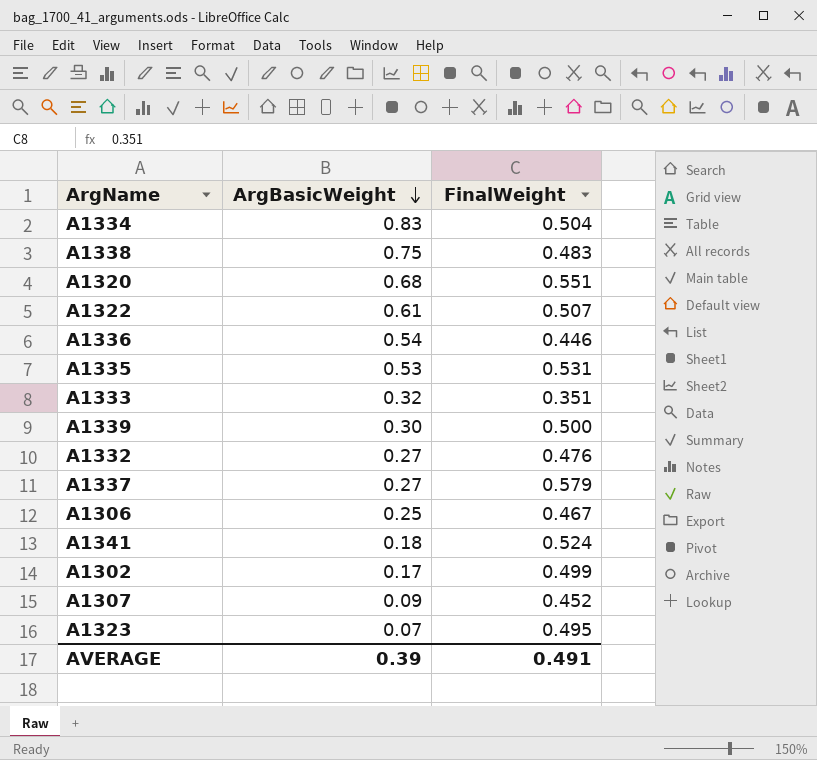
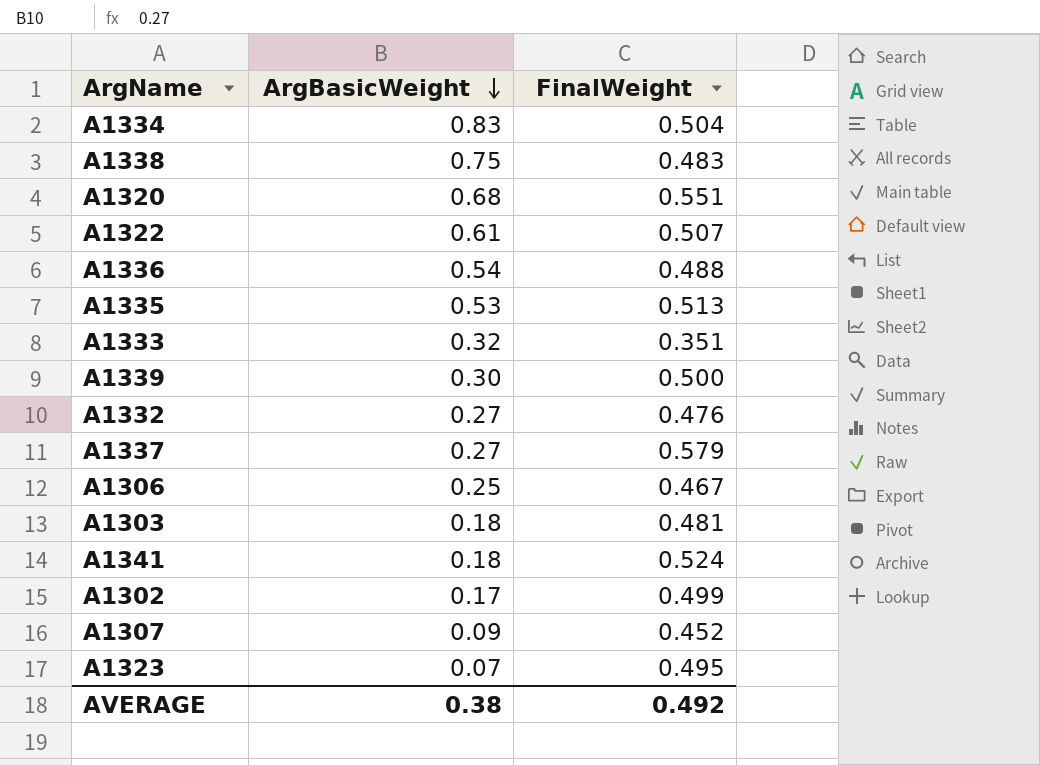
A1336 | FinalWeight: 0.446 -> 0.488
A1335 | FinalWeight: 0.531 -> 0.513
row A1303: none -> 0.18 | 0.481
AVERAGE | ArgBasicWeight: 0.39 -> 0.38
AVERAGE | FinalWeight: 0.491 -> 0.492

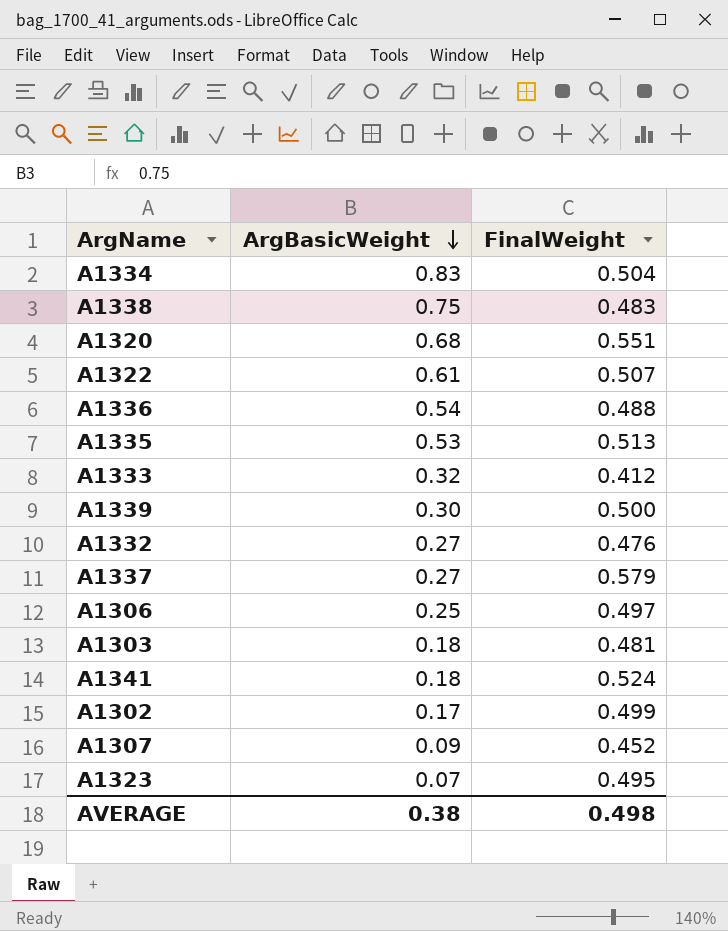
A1333 | FinalWeight: 0.351 -> 0.412
A1306 | FinalWeight: 0.467 -> 0.497
AVERAGE | FinalWeight: 0.492 -> 0.498

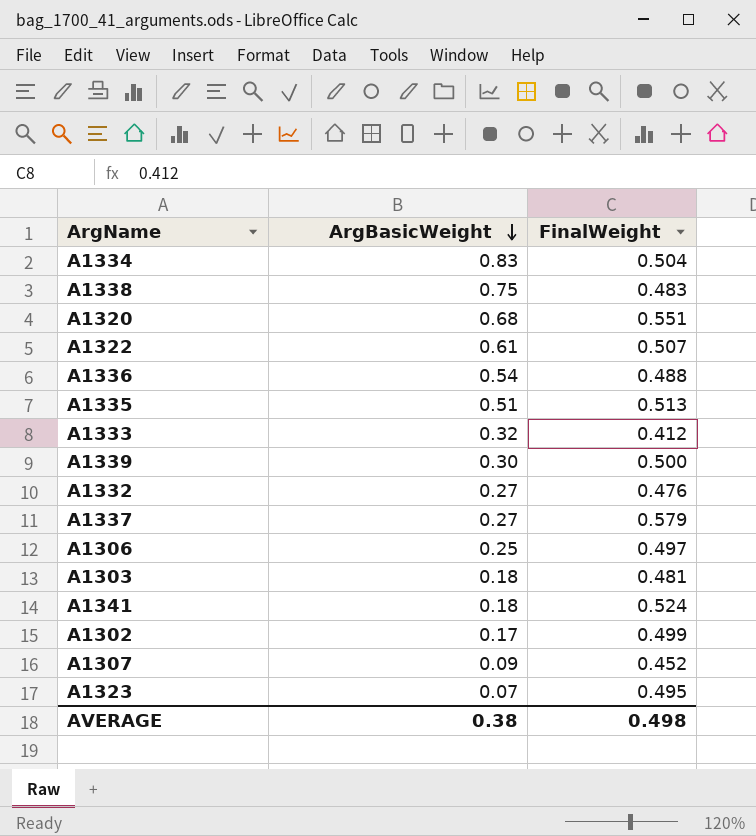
A1335 | ArgBasicWeight: 0.53 -> 0.51

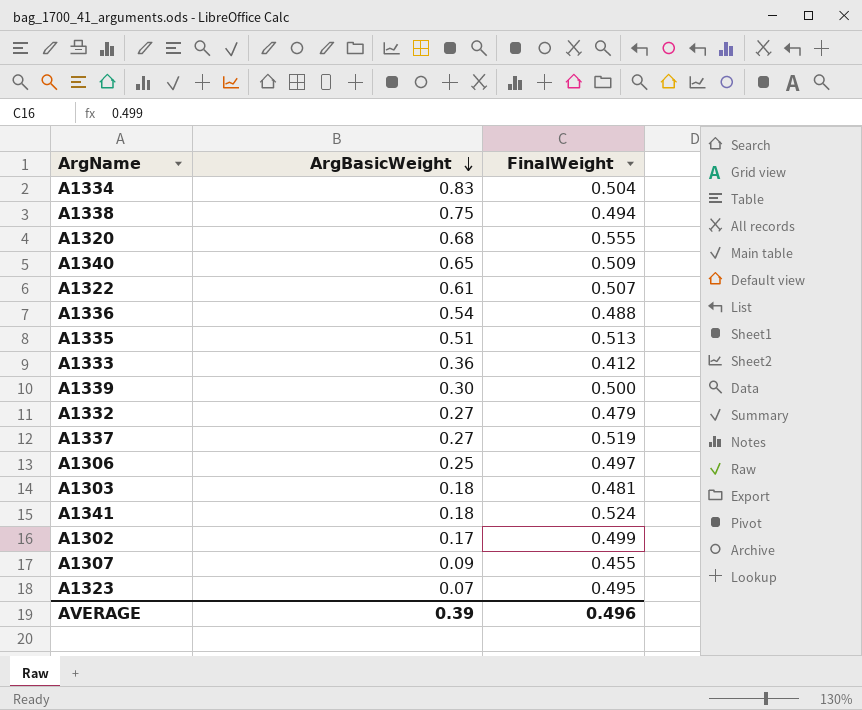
A1338 | FinalWeight: 0.483 -> 0.494
A1320 | FinalWeight: 0.551 -> 0.555
row A1340: none -> 0.65 | 0.509
A1333 | ArgBasicWeight: 0.32 -> 0.36
A1332 | FinalWeight: 0.476 -> 0.479
A1337 | FinalWeight: 0.579 -> 0.519
A1307 | FinalWeight: 0.452 -> 0.455
AVERAGE | ArgBasicWeight: 0.38 -> 0.39
AVERAGE | FinalWeight: 0.498 -> 0.496

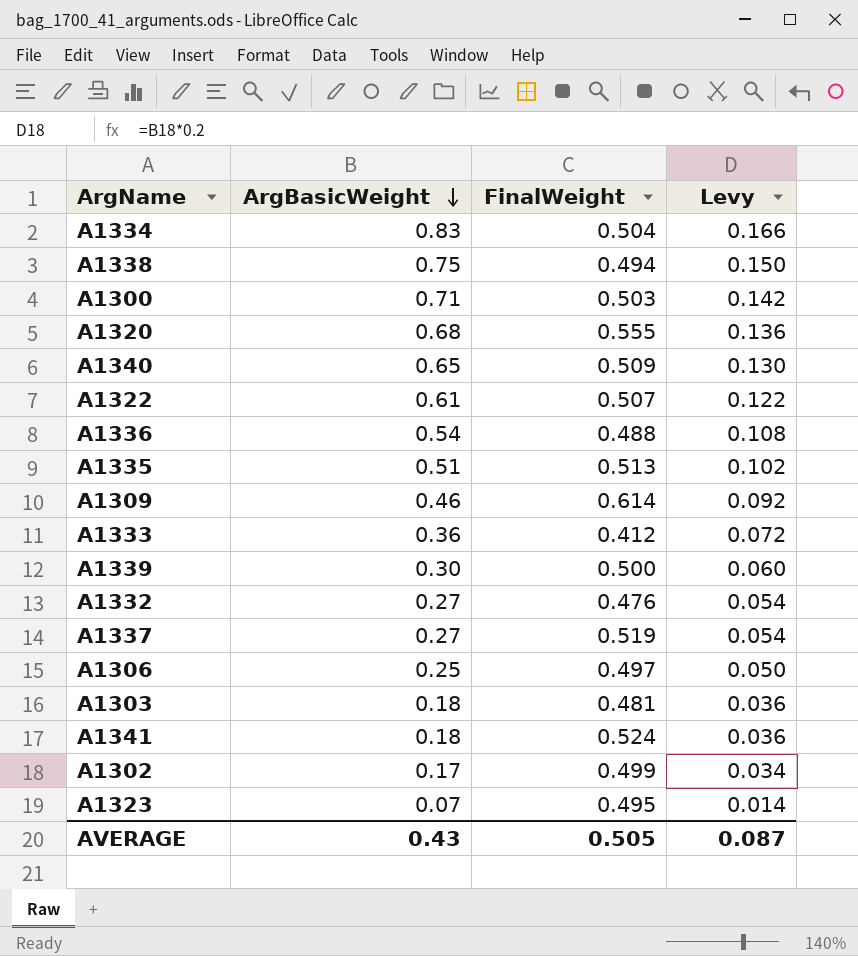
column Levy | formula: none -> [ArgBasicWeight] * 0.2
row A1307: 0.09 | 0.455 -> none
row A1300: none -> 0.71 | 0.503 | 0.142
row A1309: none -> 0.46 | 0.614 | 0.092
A1332 | FinalWeight: 0.479 -> 0.476
AVERAGE | ArgBasicWeight: 0.39 -> 0.43
AVERAGE | FinalWeight: 0.496 -> 0.505

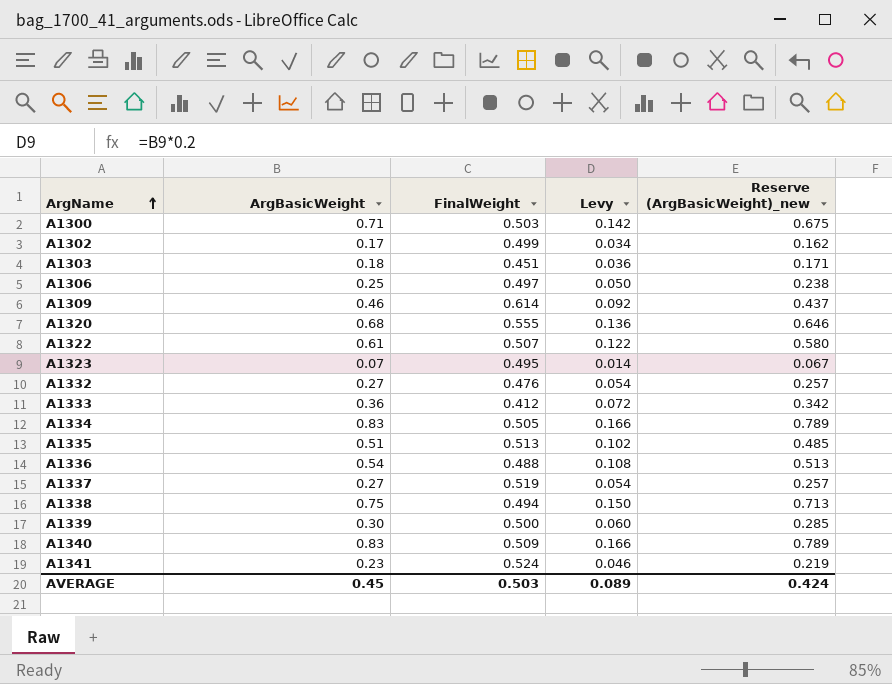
row order: ArgBasicWeight descending -> ArgName ascending
column Reserve (ArgBasicWeight)_new | formula: none -> [ArgBasicWeight] * 0.95
A1303 | FinalWeight: 0.481 -> 0.451
A1334 | FinalWeight: 0.504 -> 0.505
A1340 | ArgBasicWeight: 0.65 -> 0.83
A1340 | Levy: 0.130 -> 0.166
A1341 | ArgBasicWeight: 0.18 -> 0.23
A1341 | Levy: 0.036 -> 0.046
AVERAGE | ArgBasicWeight: 0.43 -> 0.45
AVERAGE | FinalWeight: 0.505 -> 0.503
AVERAGE | Levy: 0.087 -> 0.089

